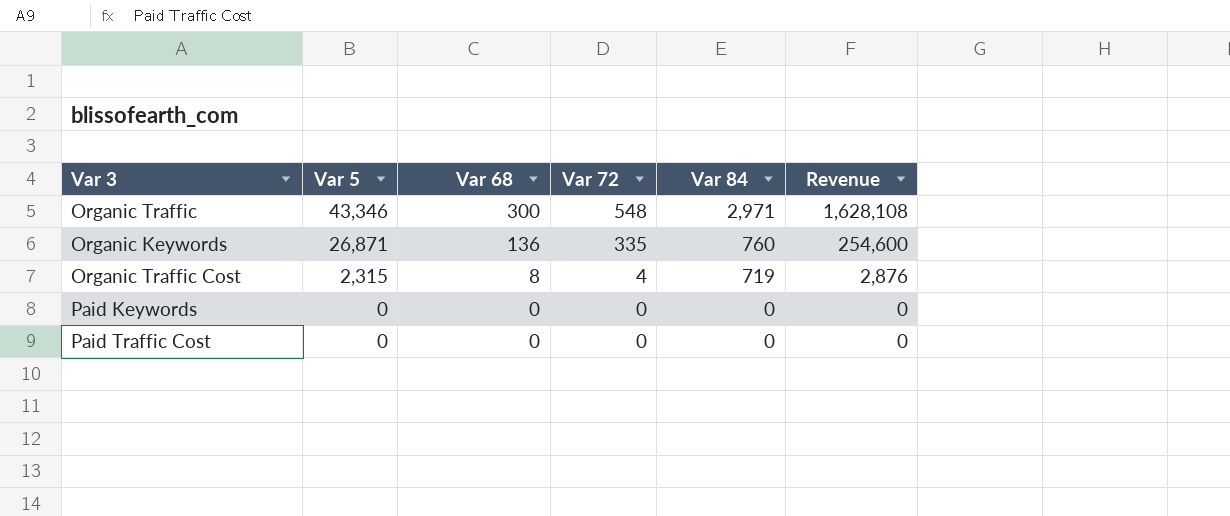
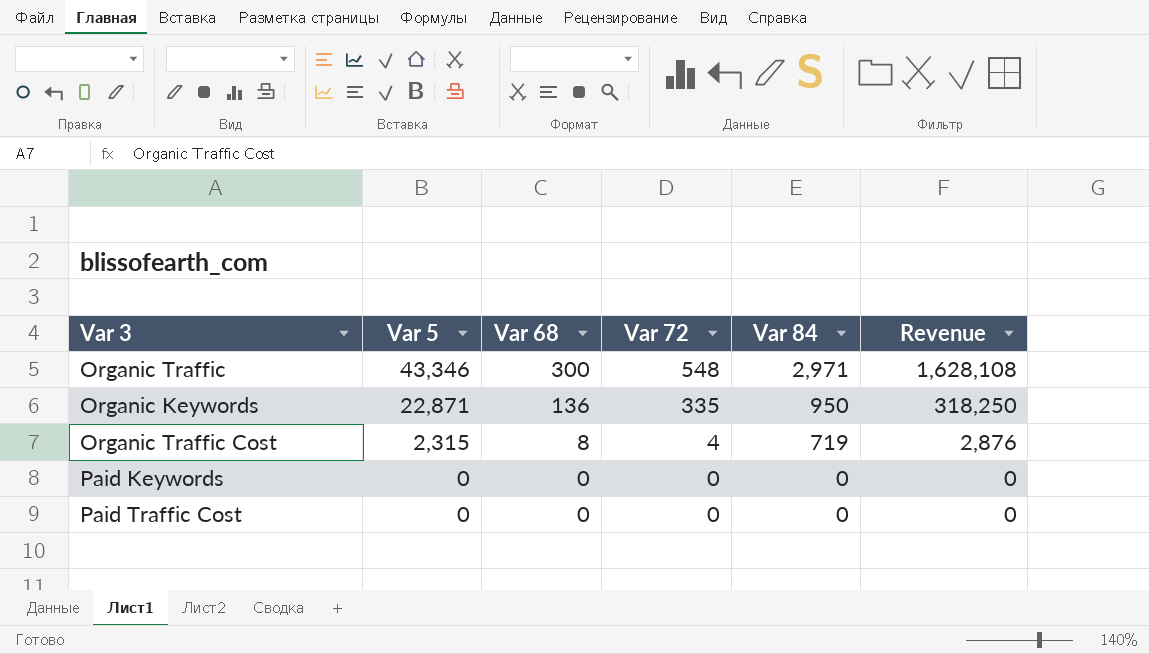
Organic Keywords | Var 5: 26,871 -> 22,871
Organic Keywords | Var 84: 760 -> 950
Organic Keywords | Revenue: 254,600 -> 318,250

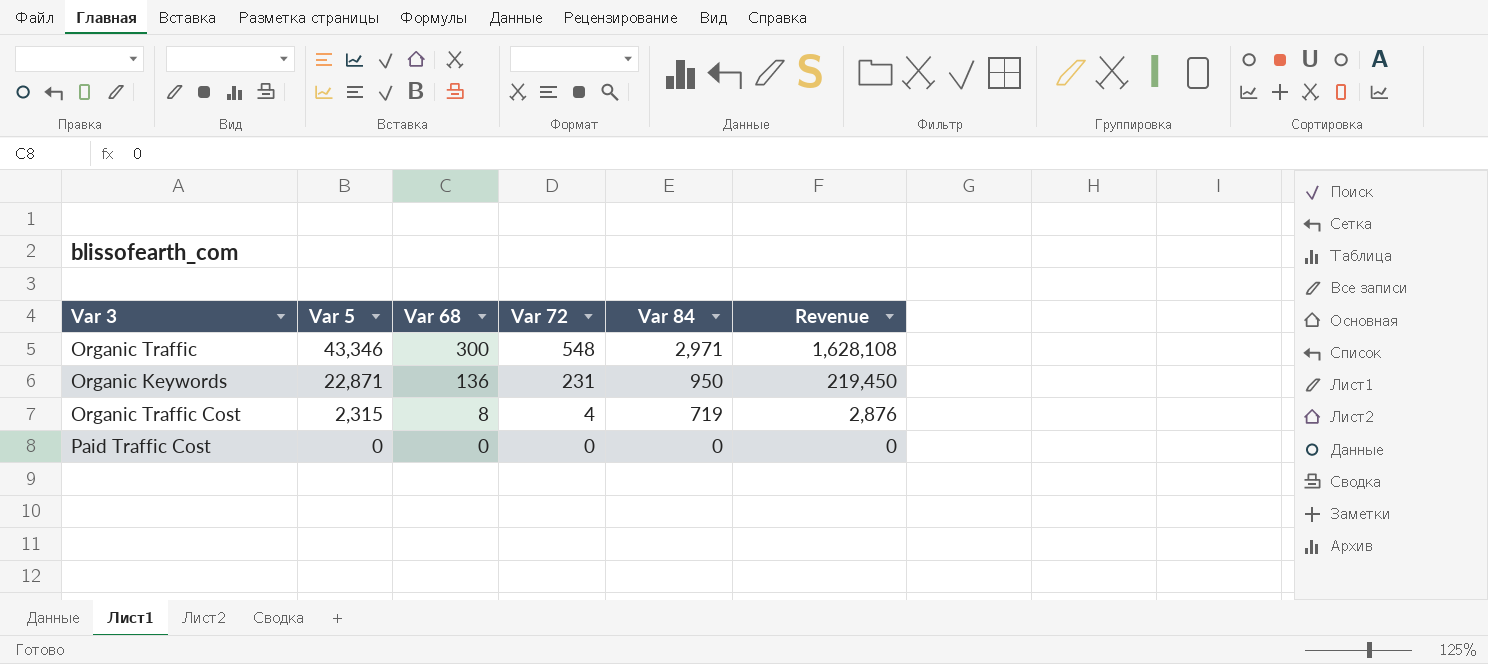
row Paid Keywords: 0 | 0 | 0 | 0 | 0 -> none
Organic Keywords | Var 72: 335 -> 231
Organic Keywords | Revenue: 318,250 -> 219,450

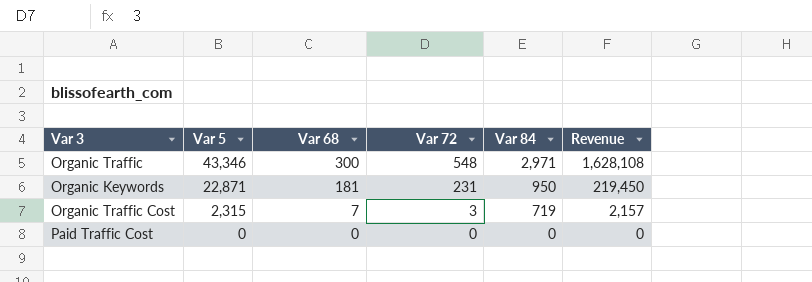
Organic Keywords | Var 68: 136 -> 181
Organic Traffic Cost | Var 68: 8 -> 7
Organic Traffic Cost | Var 72: 4 -> 3
Organic Traffic Cost | Revenue: 2,876 -> 2,157

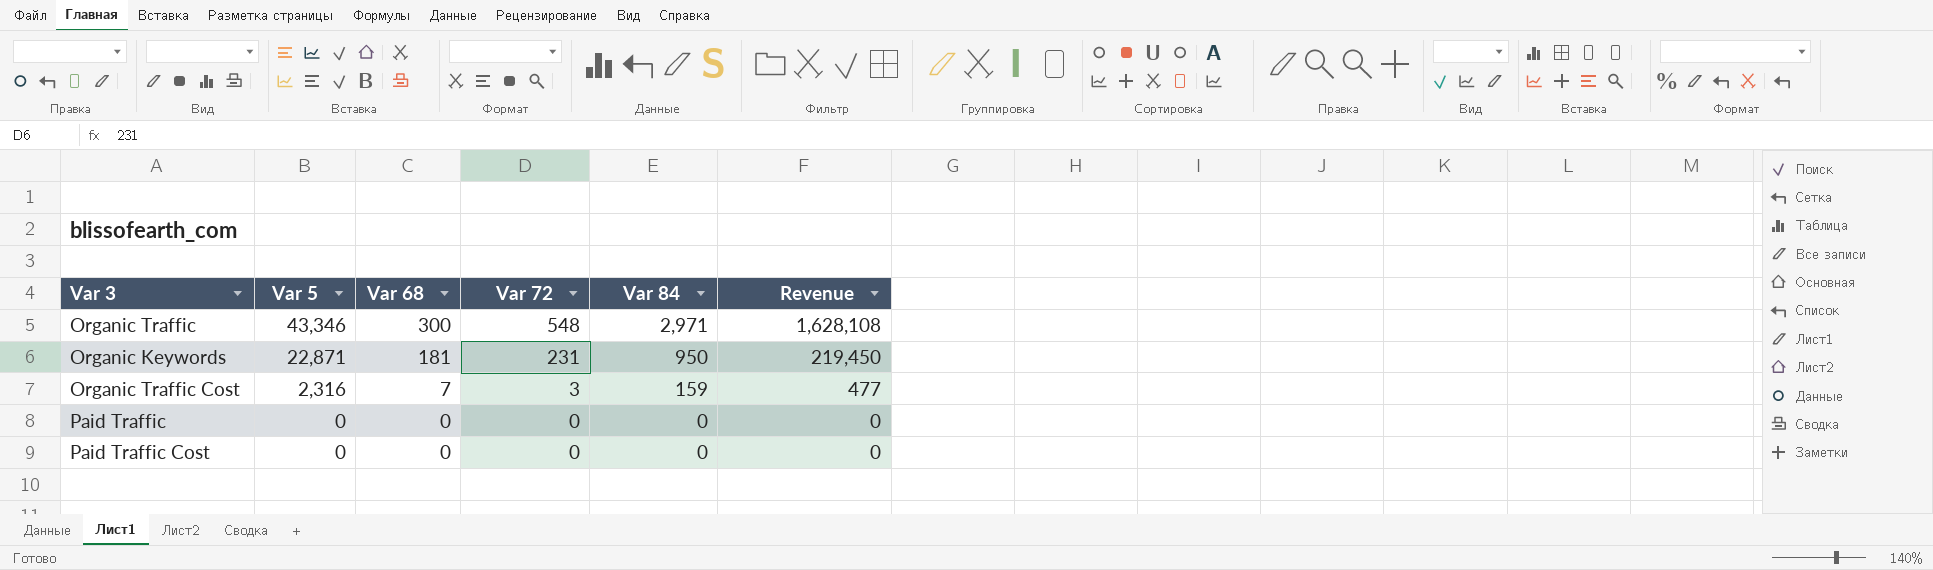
Organic Traffic Cost | Var 5: 2,315 -> 2,316
Organic Traffic Cost | Var 84: 719 -> 159
Organic Traffic Cost | Revenue: 2,157 -> 477
row Paid Traffic: none -> 0 | 0 | 0 | 0 | 0

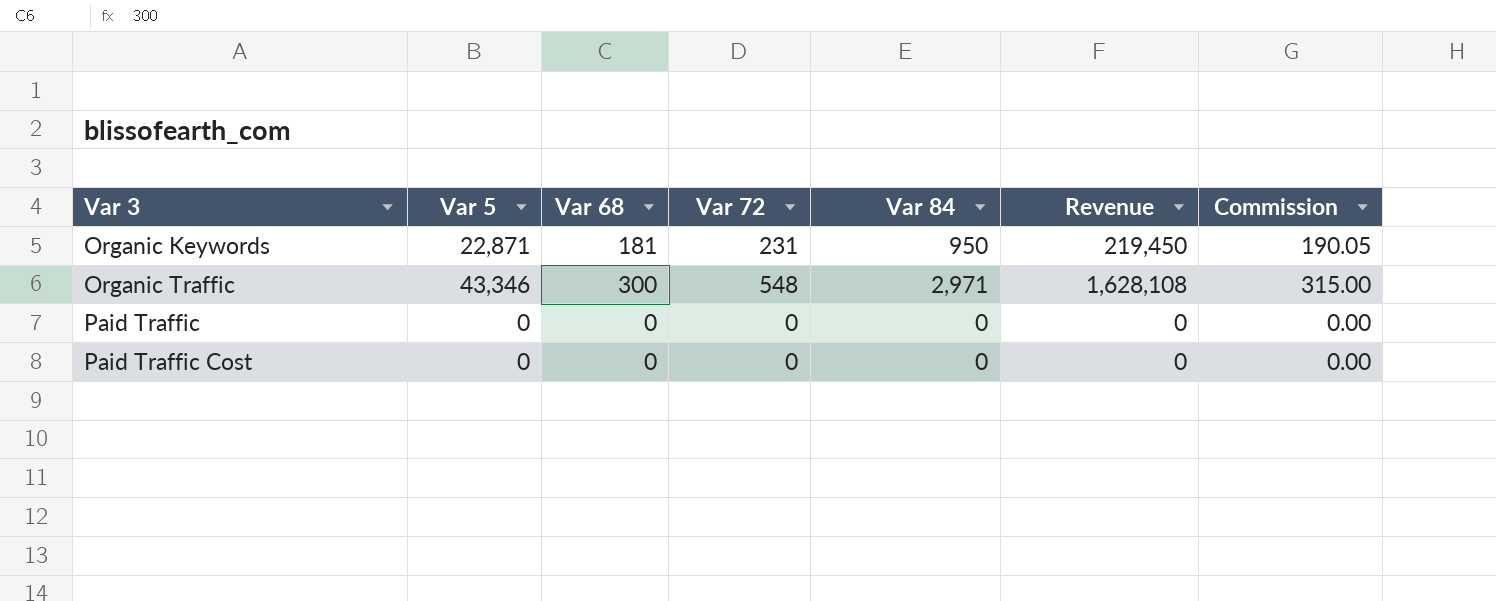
row order: Var 5 descending -> Var 3 ascending
column Commission | formula: none -> [Var 68] * 1.05
row Organic Traffic Cost: 2,316 | 7 | 3 | 159 | 477 -> none

